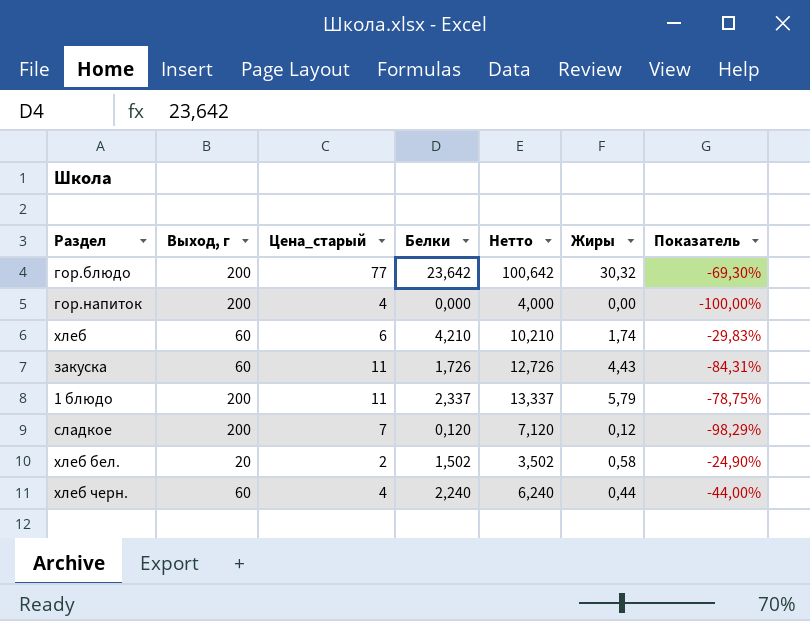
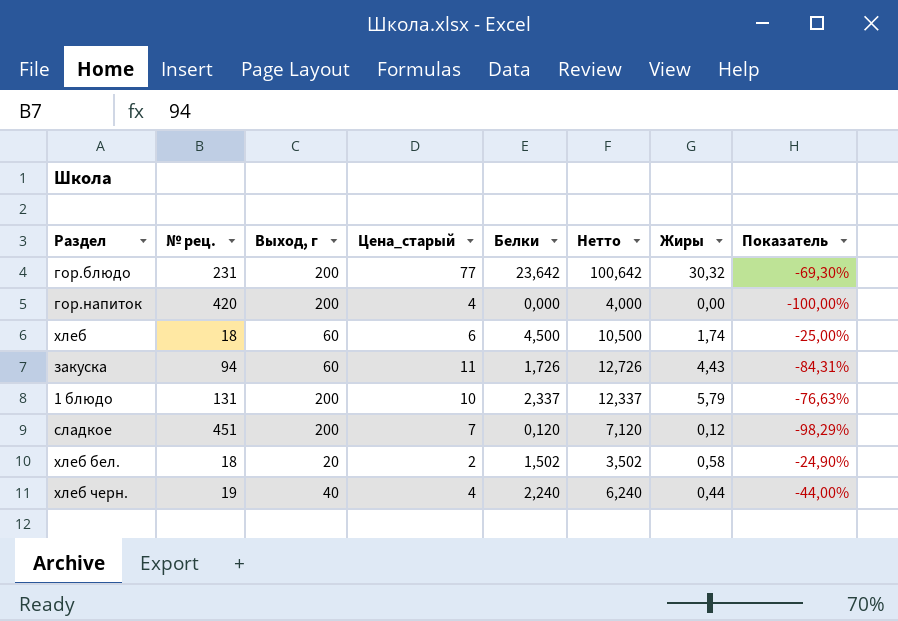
column № рец. | position: none -> 2
хлеб | Белки: 4,210 -> 4,500
хлеб | Нетто: 10,210 -> 10,500
хлеб | Показатель: -29,83% -> -25,00%
1 блюдо | Цена_старый: 11 -> 10
1 блюдо | Нетто: 13,337 -> 12,337
1 блюдо | Показатель: -78,75% -> -76,63%
хлеб черн. | Выход, г: 60 -> 40

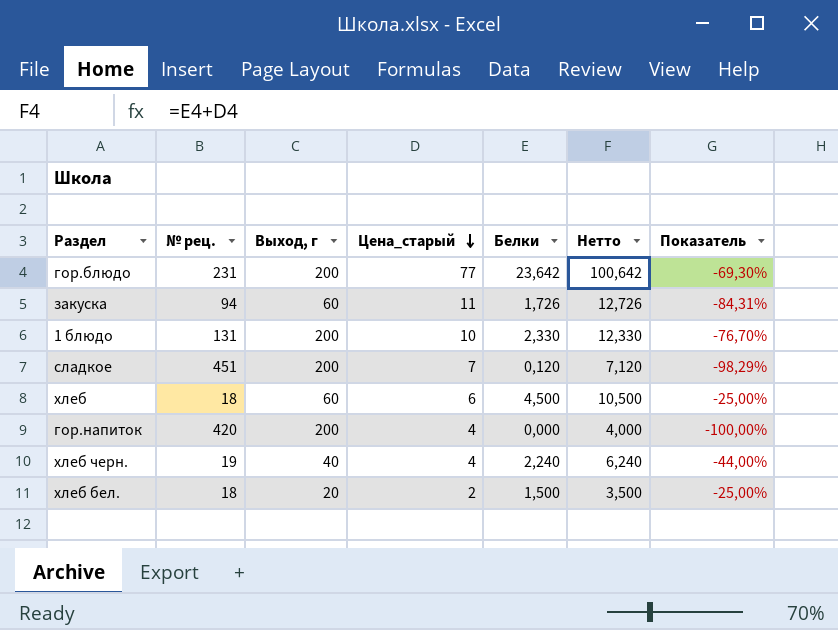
row order: none -> Цена_старый descending
column Жиры | position: 7 -> none
1 блюдо | Белки: 2,337 -> 2,330
1 блюдо | Нетто: 12,337 -> 12,330
1 блюдо | Показатель: -76,63% -> -76,70%
хлеб бел. | Белки: 1,502 -> 1,500
хлеб бел. | Нетто: 3,502 -> 3,500
хлеб бел. | Показатель: -24,90% -> -25,00%

